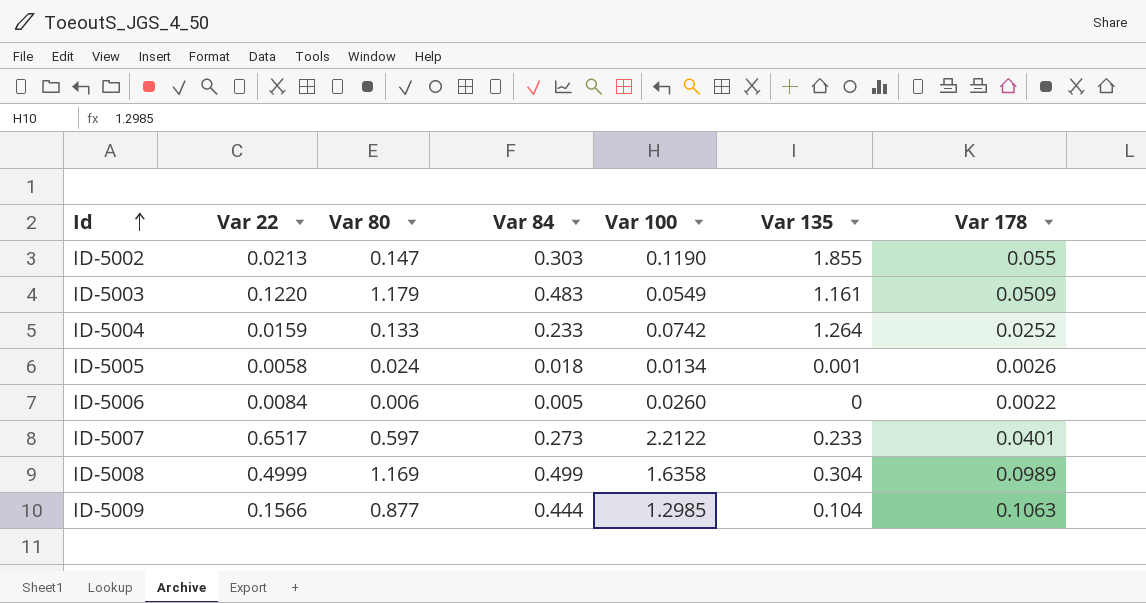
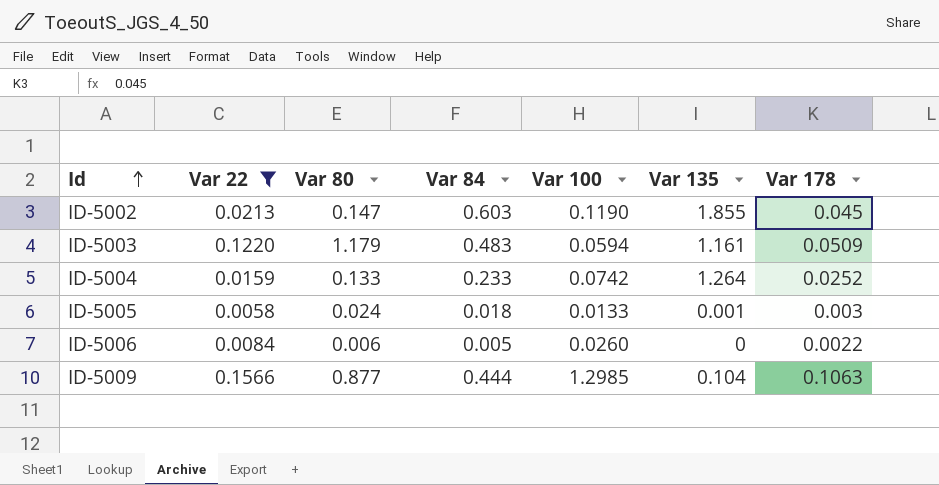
filter: none -> Var 22 <= 0.1566
ID-5002 | Var 84: 0.303 -> 0.603
ID-5002 | Var 178: 0.055 -> 0.045
ID-5003 | Var 100: 0.0549 -> 0.0594
ID-5005 | Var 100: 0.0134 -> 0.0133
ID-5005 | Var 178: 0.0026 -> 0.003

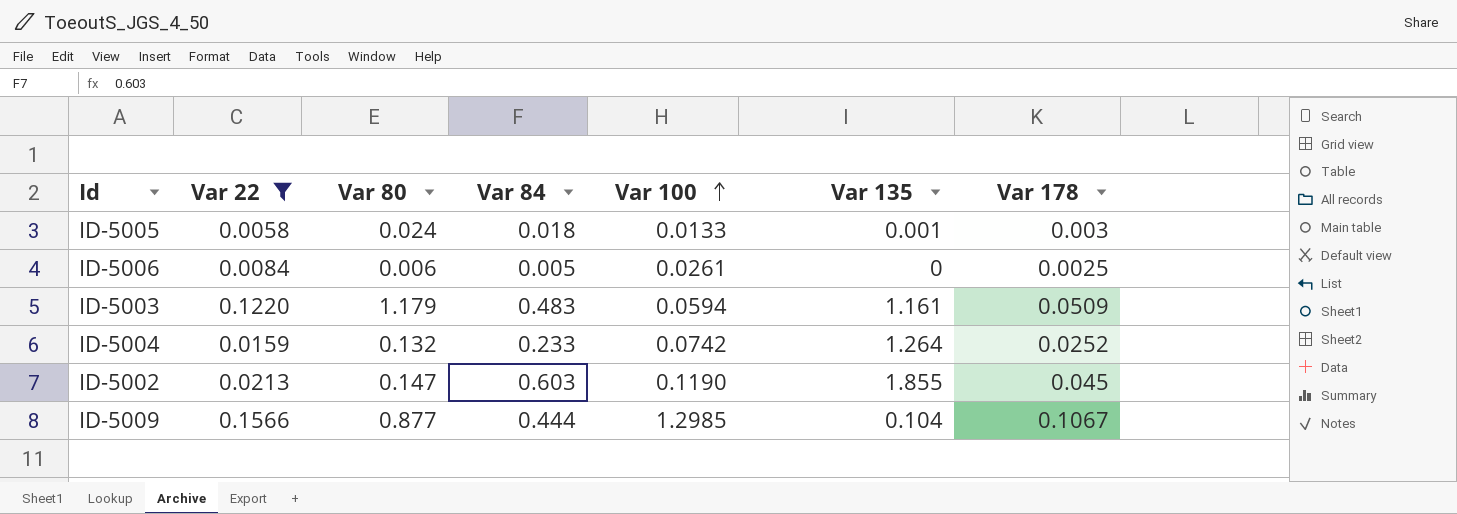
row order: Id ascending -> Var 100 ascending
ID-5006 | Var 100: 0.0260 -> 0.0261
ID-5006 | Var 178: 0.0022 -> 0.0025
ID-5004 | Var 80: 0.133 -> 0.132
ID-5009 | Var 178: 0.1063 -> 0.1067

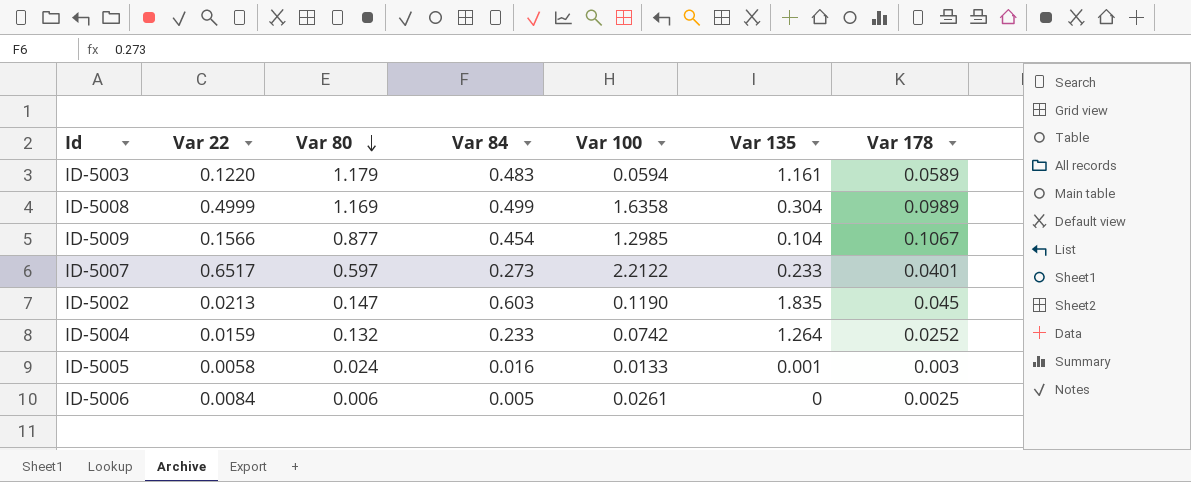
filter: Var 22 <= 0.1566 -> none
row order: Var 100 ascending -> Var 80 descending
ID-5003 | Var 178: 0.0509 -> 0.0589
ID-5009 | Var 84: 0.444 -> 0.454
ID-5002 | Var 135: 1.855 -> 1.835
ID-5005 | Var 84: 0.018 -> 0.016

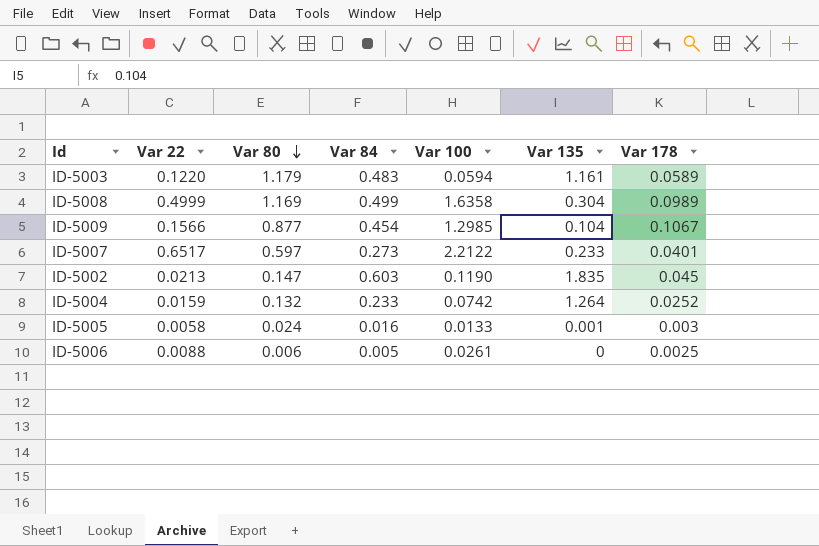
ID-5006 | Var 22: 0.0084 -> 0.0088

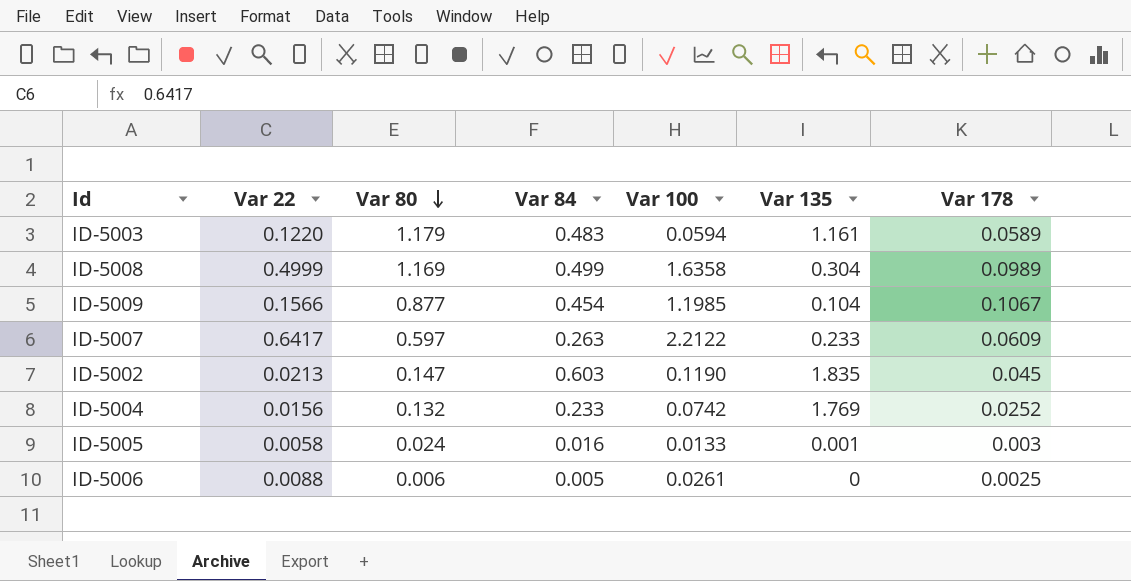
ID-5009 | Var 100: 1.2985 -> 1.1985
ID-5007 | Var 22: 0.6517 -> 0.6417
ID-5007 | Var 84: 0.273 -> 0.263
ID-5007 | Var 178: 0.0401 -> 0.0609
ID-5004 | Var 22: 0.0159 -> 0.0156
ID-5004 | Var 135: 1.264 -> 1.769

